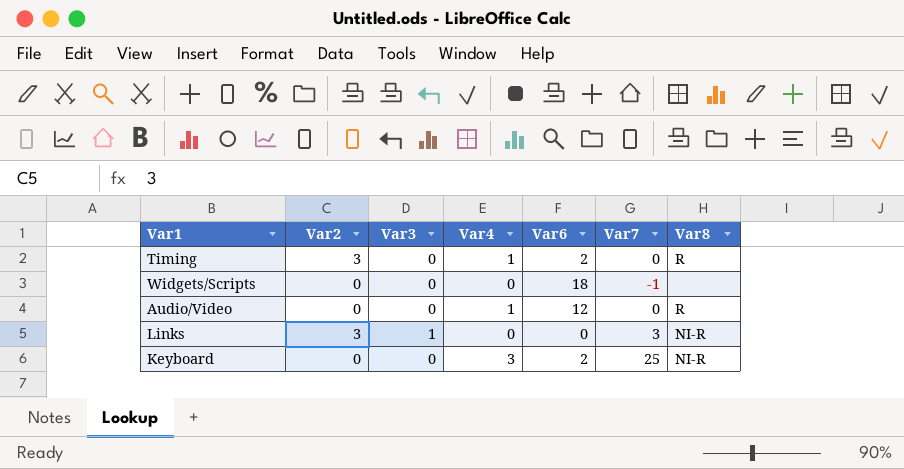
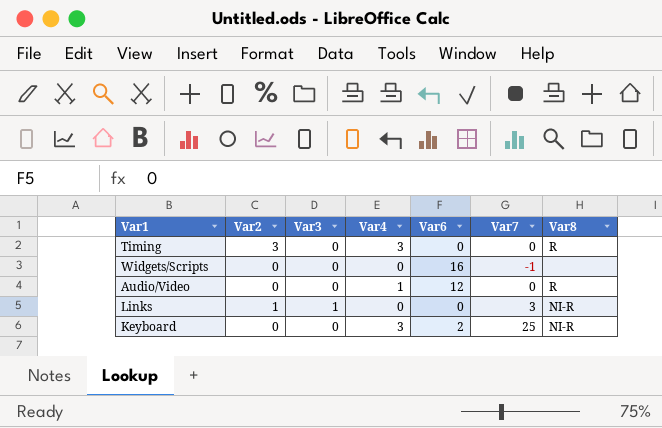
Timing | Var4: 1 -> 3
Timing | Var6: 2 -> 0
Widgets/Scripts | Var6: 18 -> 16
Links | Var2: 3 -> 1

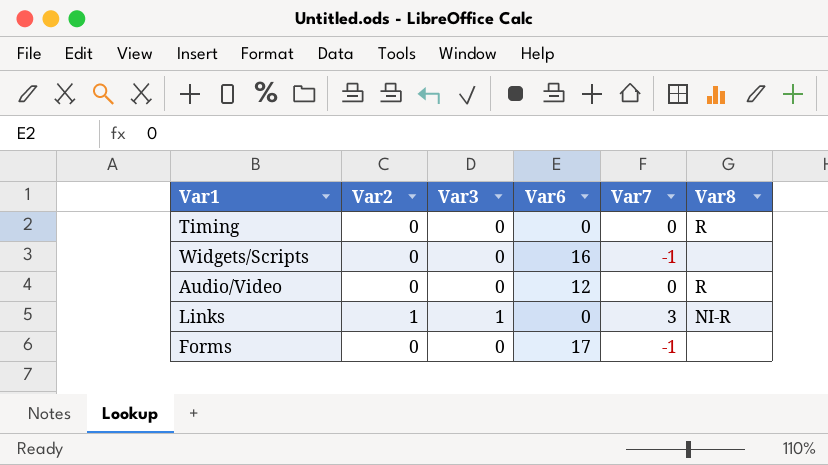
column Var4 | position: 4 -> none
row Keyboard: 0 | 0 | 3 | 2 | 25 | NI-R -> none
Timing | Var2: 3 -> 0
row Forms: none -> 0 | 0 | 17 | -1 | none

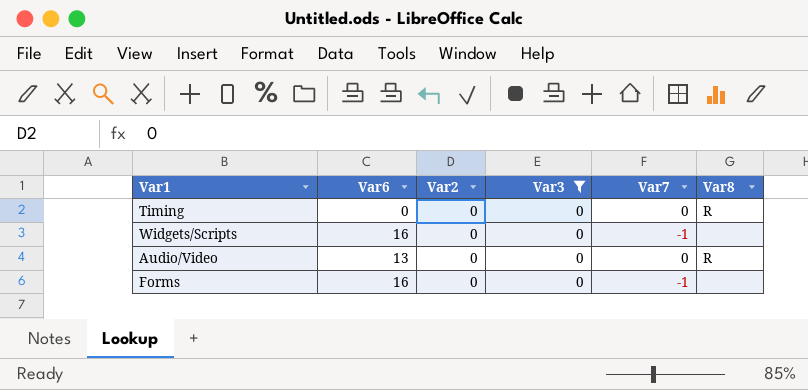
filter: none -> Var3 = 0
column Var6 | position: 4 -> 2
Audio/Video | Var6: 12 -> 13
Forms | Var6: 17 -> 16

